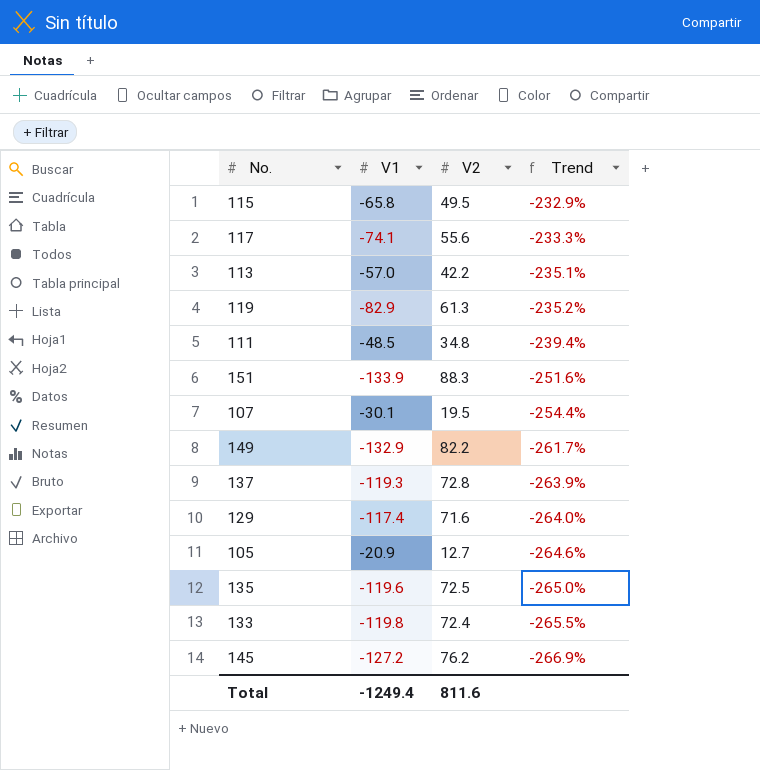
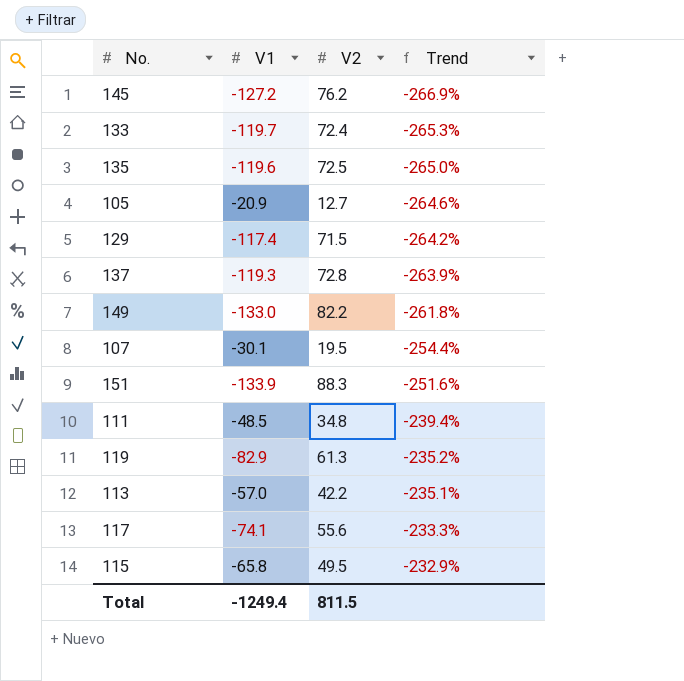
row order: Trend descending -> Trend ascending
133 | V1: -119.8 -> -119.7
133 | Trend: -265.5% -> -265.3%
129 | V2: 71.6 -> 71.5
129 | Trend: -264.0% -> -264.2%
149 | V1: -132.9 -> -133.0
149 | Trend: -261.7% -> -261.8%
Total | V2: 811.6 -> 811.5

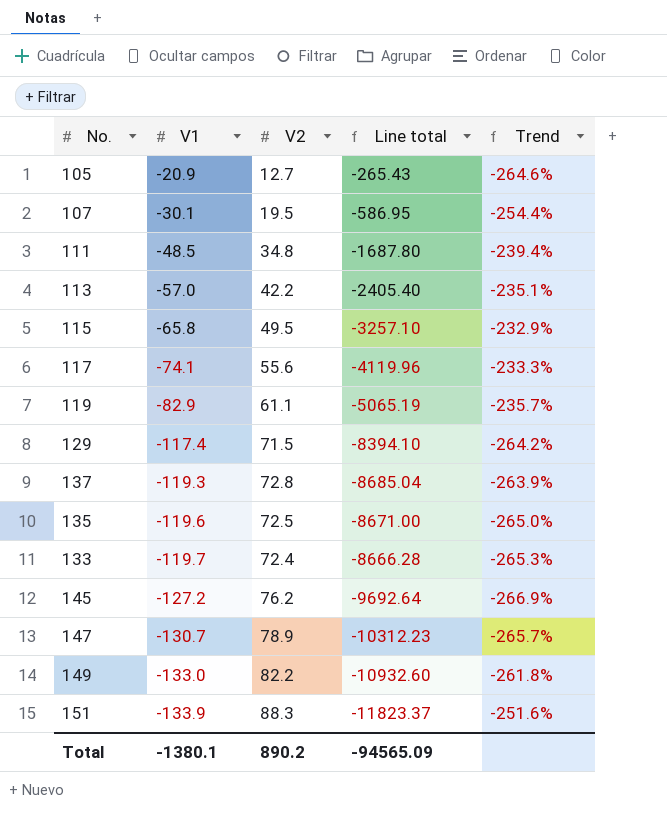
row order: Trend ascending -> V1 descending
column Line total | formula: none -> [V1] * [V2]
119 | V2: 61.3 -> 61.1
119 | Trend: -235.2% -> -235.7%
row 147: none -> -130.7 | 78.9 | -10312.23 | -265.7%
Total | V1: -1249.4 -> -1380.1
Total | V2: 811.5 -> 890.2

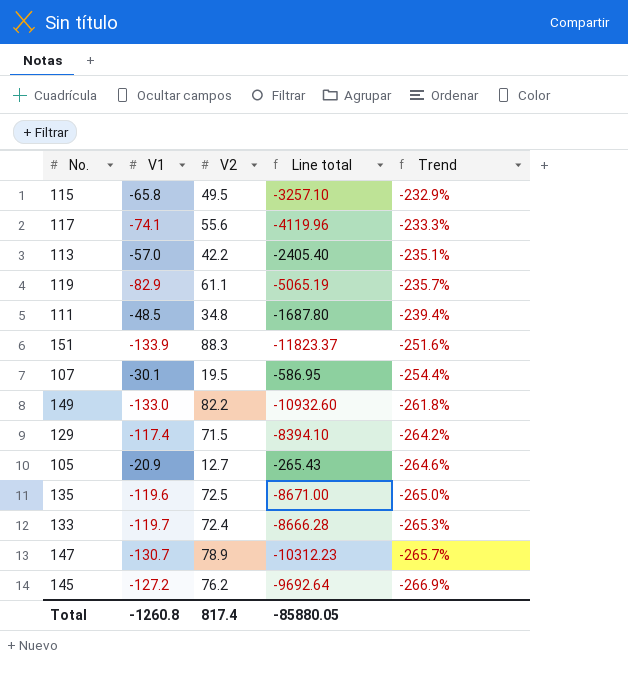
row order: V1 descending -> Trend descending
row 137: -119.3 | 72.8 | -8685.04 | -263.9% -> none
Total | V1: -1380.1 -> -1260.8
Total | V2: 890.2 -> 817.4
Total | Line total: -94565.09 -> -85880.05

